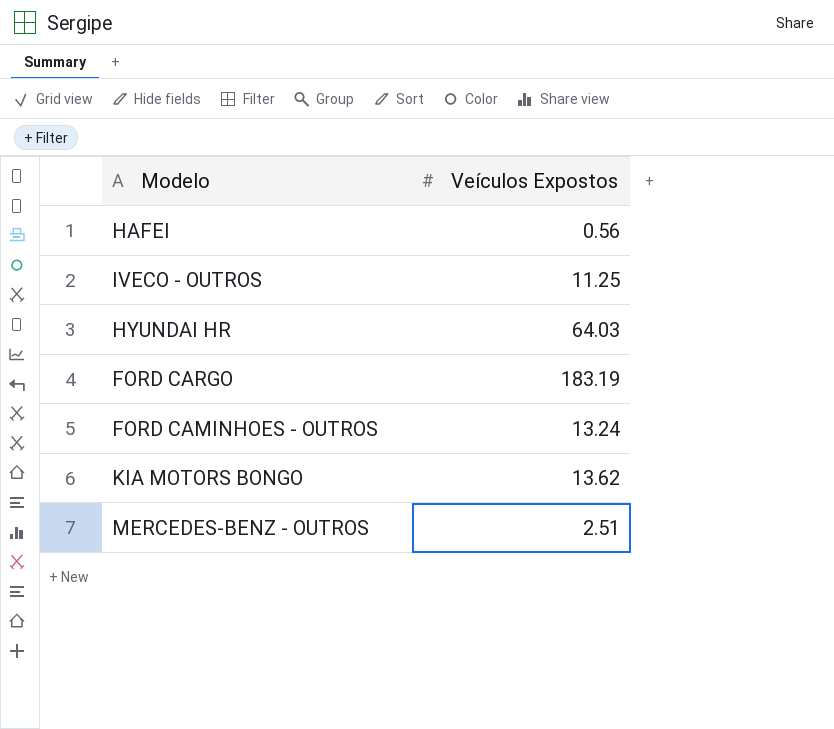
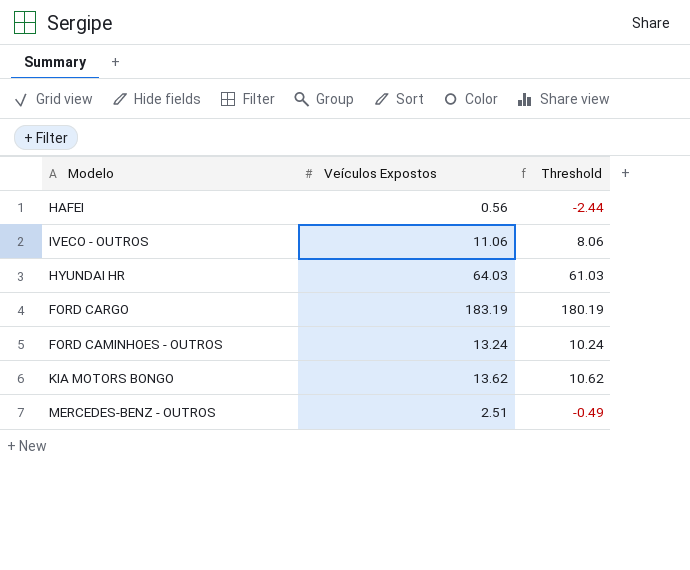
column Threshold | formula: none -> [Veículos Expostos] - 3
IVECO - OUTROS | Veículos Expostos: 11.25 -> 11.06

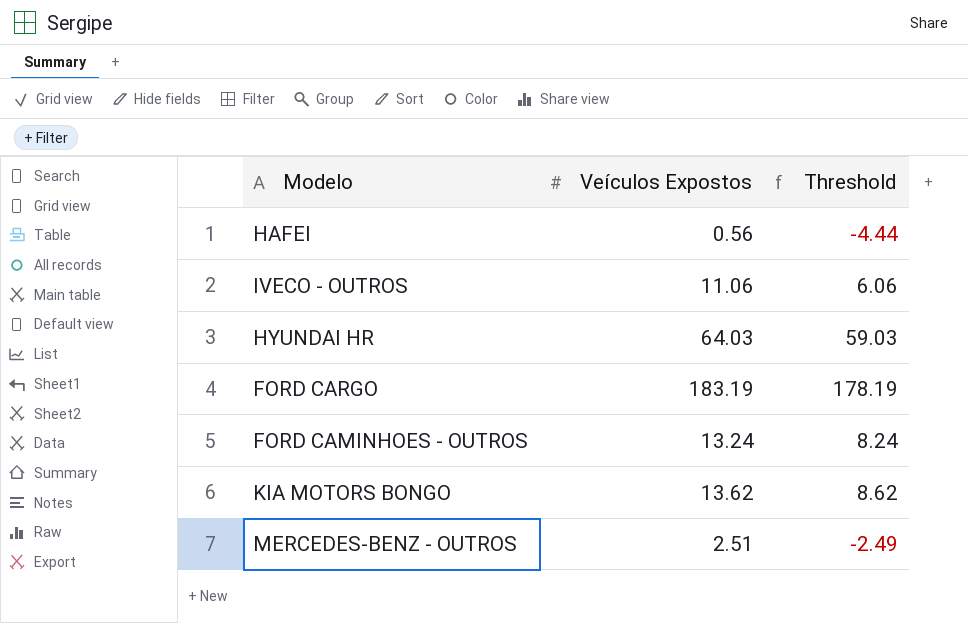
column Threshold | formula: [Veículos Expostos] - 3 -> [Veículos Expostos] - 5

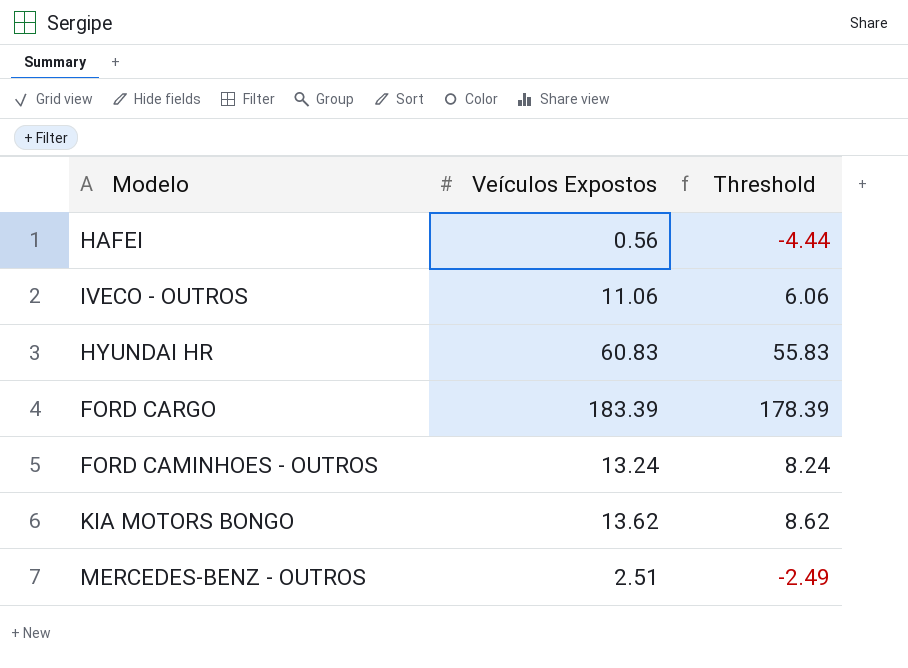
HYUNDAI HR | Veículos Expostos: 64.03 -> 60.83
HYUNDAI HR | Threshold: 59.03 -> 55.83
FORD CARGO | Veículos Expostos: 183.19 -> 183.39
FORD CARGO | Threshold: 178.19 -> 178.39

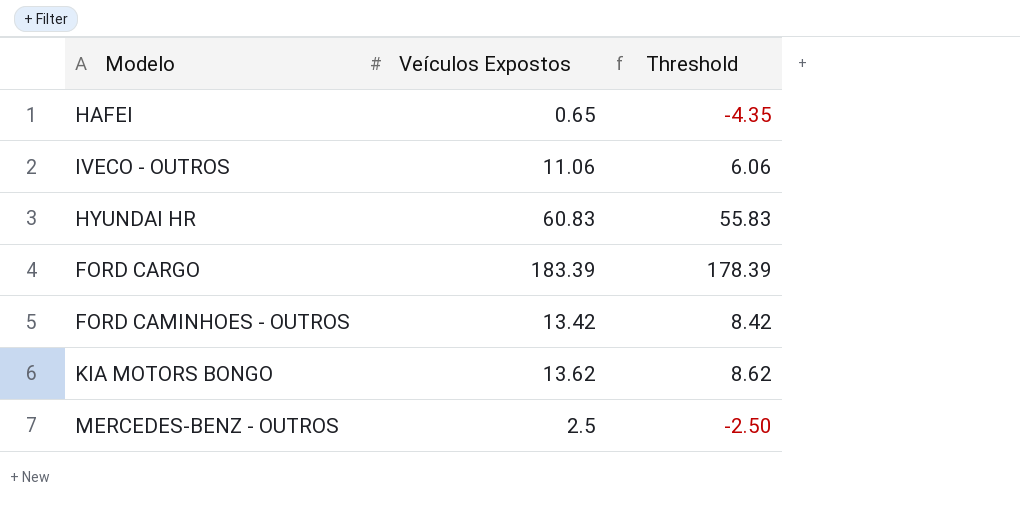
HAFEI | Veículos Expostos: 0.56 -> 0.65
HAFEI | Threshold: -4.44 -> -4.35
FORD CAMINHOES - OUTROS | Veículos Expostos: 13.24 -> 13.42
FORD CAMINHOES - OUTROS | Threshold: 8.24 -> 8.42
MERCEDES-BENZ - OUTROS | Veículos Expostos: 2.51 -> 2.5
MERCEDES-BENZ - OUTROS | Threshold: -2.49 -> -2.50

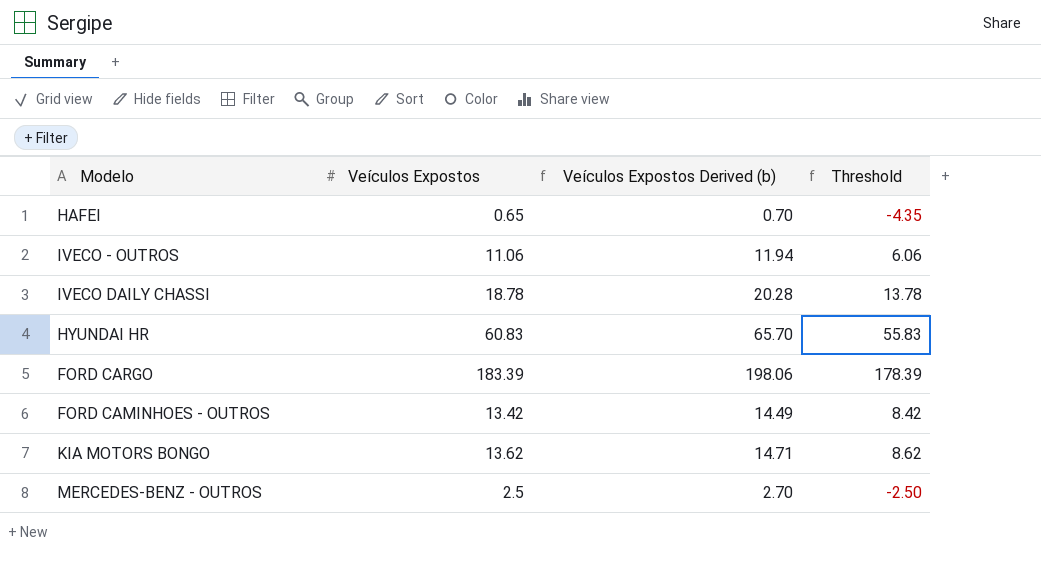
column Veículos Expostos Derived (b) | formula: none -> [Veículos Expostos] * 1.08
row IVECO DAILY CHASSI: none -> 18.78 | 20.28 | 13.78

